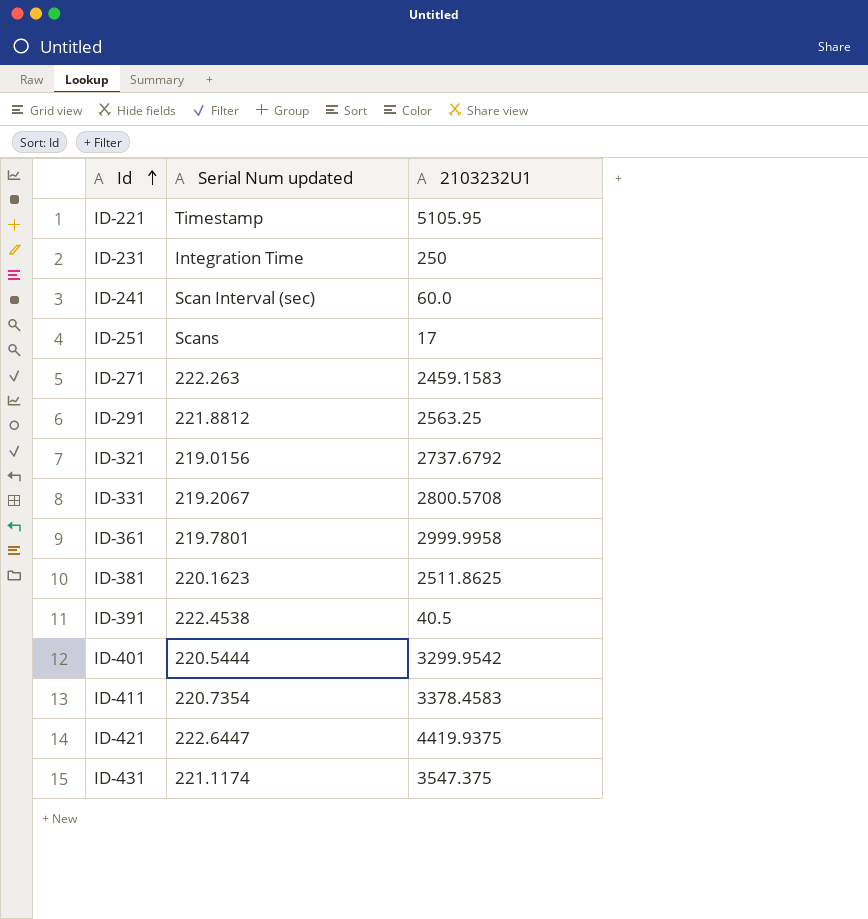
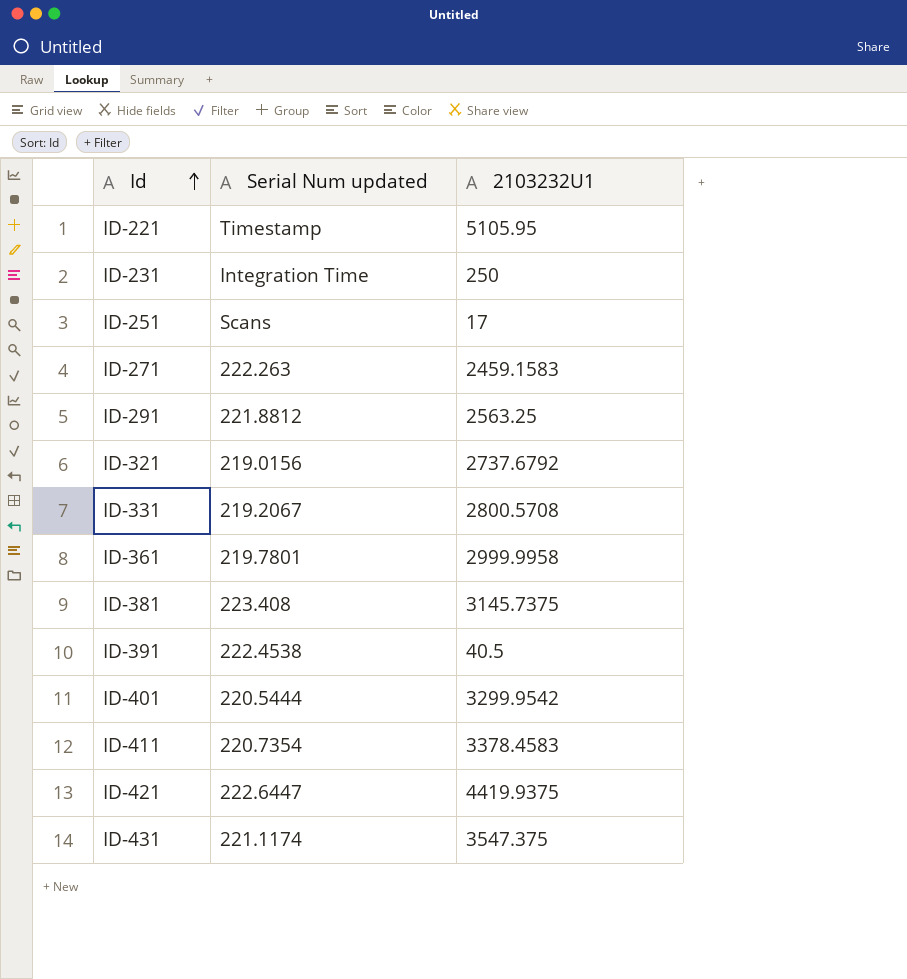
row ID-241: Scan Interval (sec) | 60.0 -> none
ID-381 | Serial Num updated: 220.1623 -> 223.408
ID-381 | 2103232U1: 2511.8625 -> 3145.7375

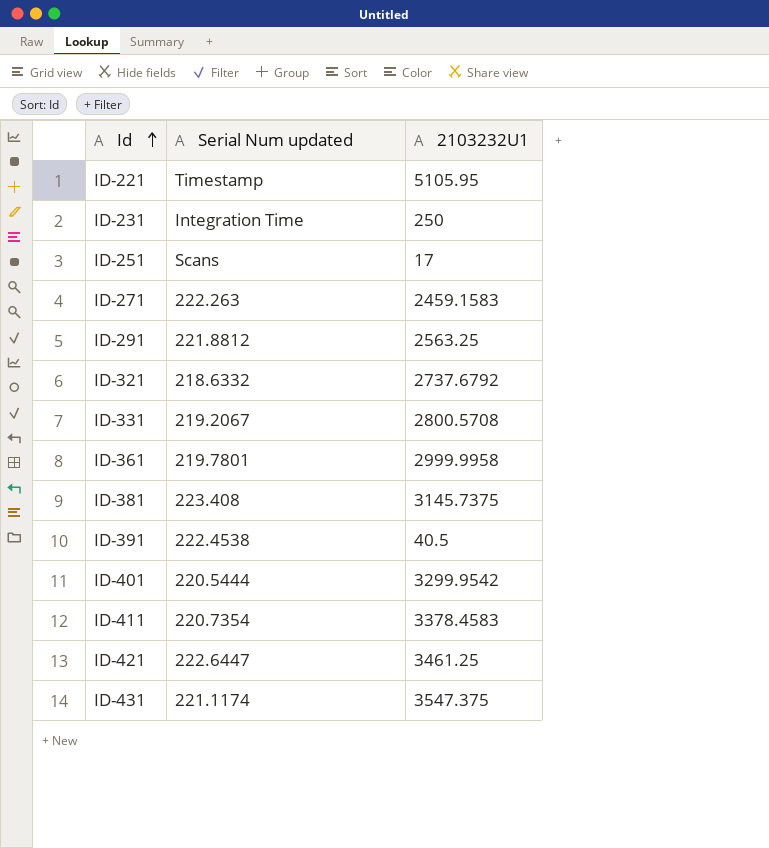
ID-321 | Serial Num updated: 219.0156 -> 218.6332
ID-421 | 2103232U1: 4419.9375 -> 3461.25

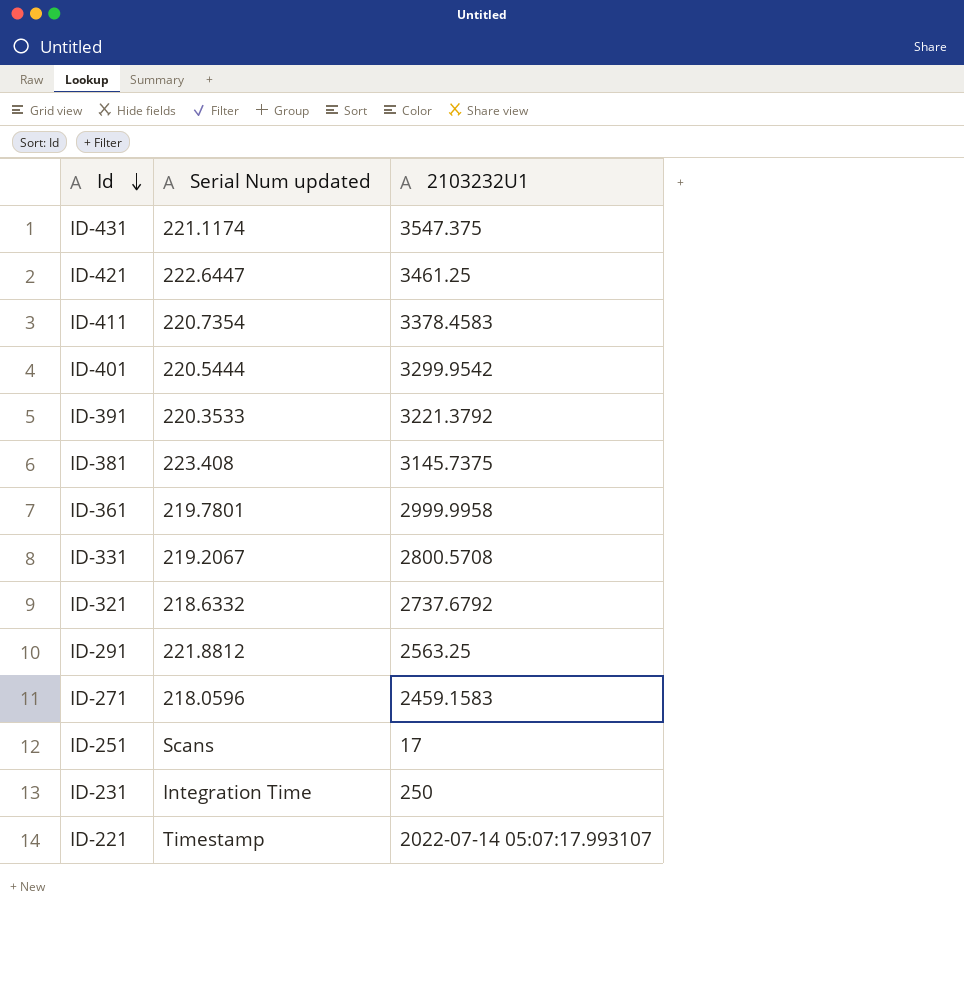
row order: Id ascending -> Id descending
ID-391 | Serial Num updated: 222.4538 -> 220.3533
ID-391 | 2103232U1: 40.5 -> 3221.3792
ID-271 | Serial Num updated: 222.263 -> 218.0596
ID-221 | 2103232U1: 5105.95 -> 2022-07-14 05:07:17.993107

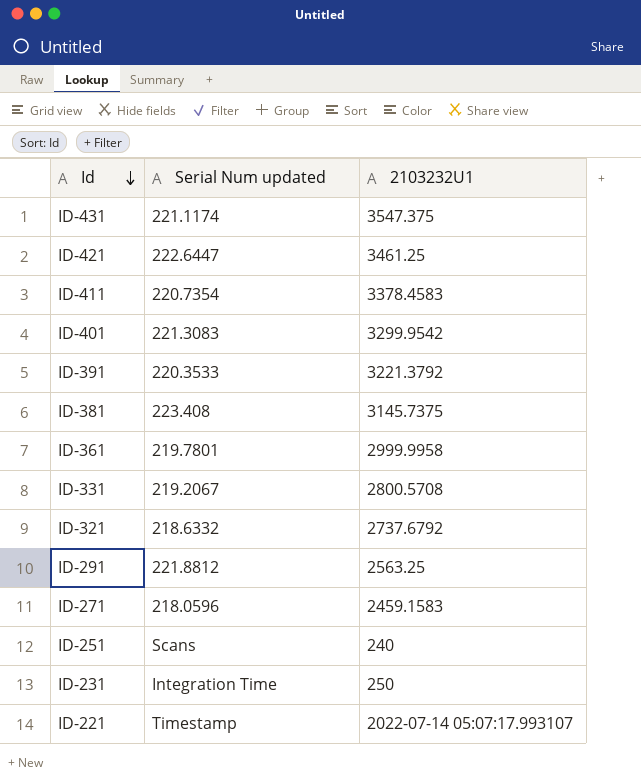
ID-401 | Serial Num updated: 220.5444 -> 221.3083
ID-251 | 2103232U1: 17 -> 240

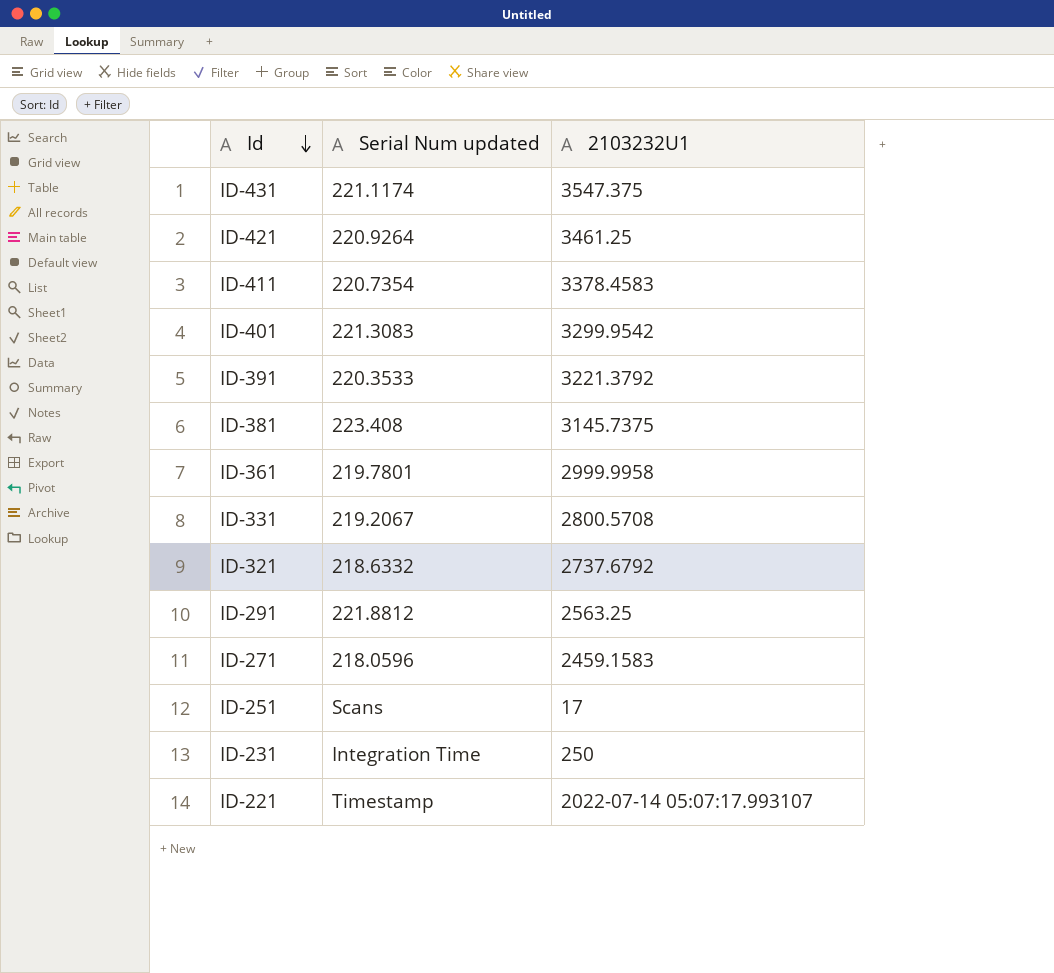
ID-421 | Serial Num updated: 222.6447 -> 220.9264
ID-251 | 2103232U1: 240 -> 17

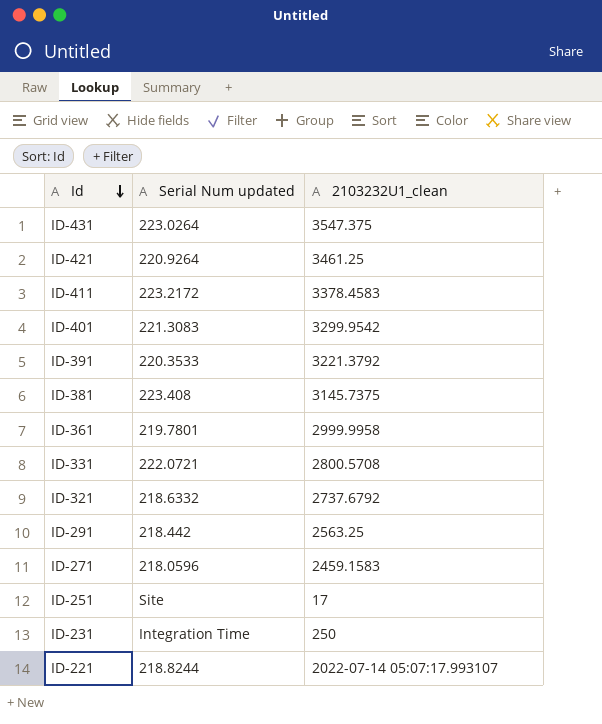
column name: 2103232U1 -> 2103232U1_clean
ID-431 | Serial Num updated: 221.1174 -> 223.0264
ID-411 | Serial Num updated: 220.7354 -> 223.2172
ID-331 | Serial Num updated: 219.2067 -> 222.0721
ID-291 | Serial Num updated: 221.8812 -> 218.442
ID-251 | Serial Num updated: Scans -> Site
ID-221 | Serial Num updated: Timestamp -> 218.8244

